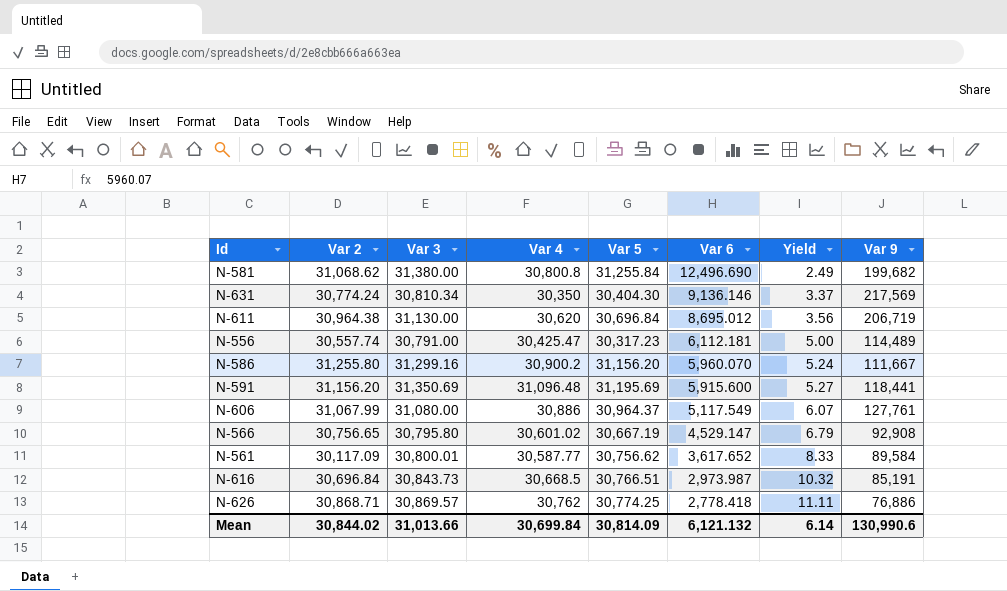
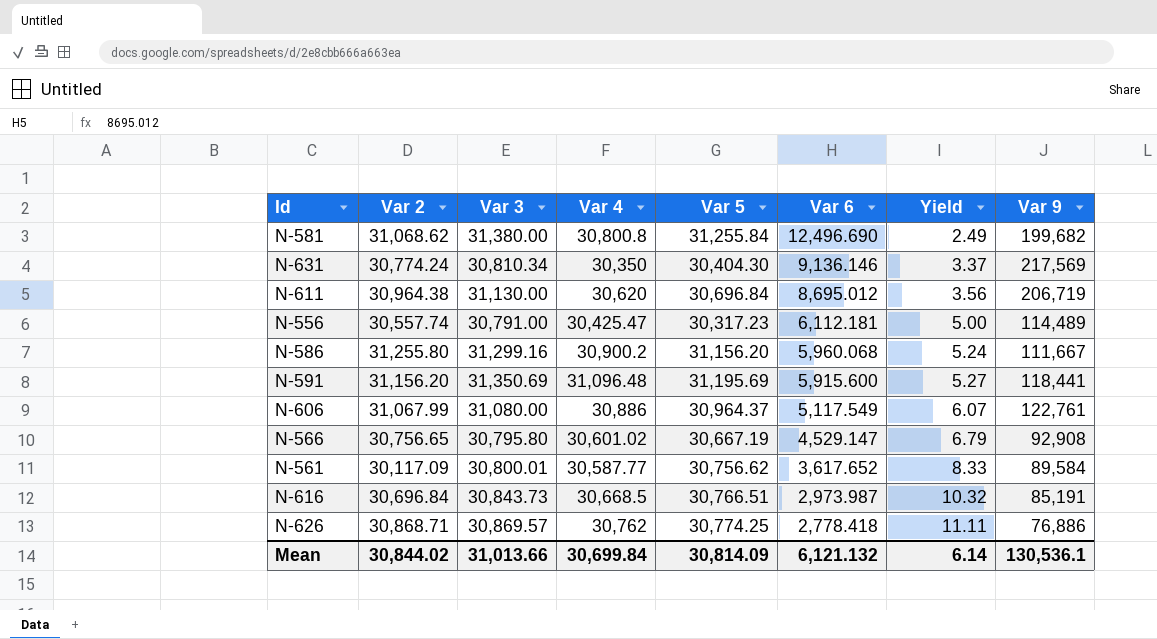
N-586 | Var 6: 5,960.070 -> 5,960.068
N-606 | Var 9: 127,761 -> 122,761
Mean | Var 9: 130,990.6 -> 130,536.1

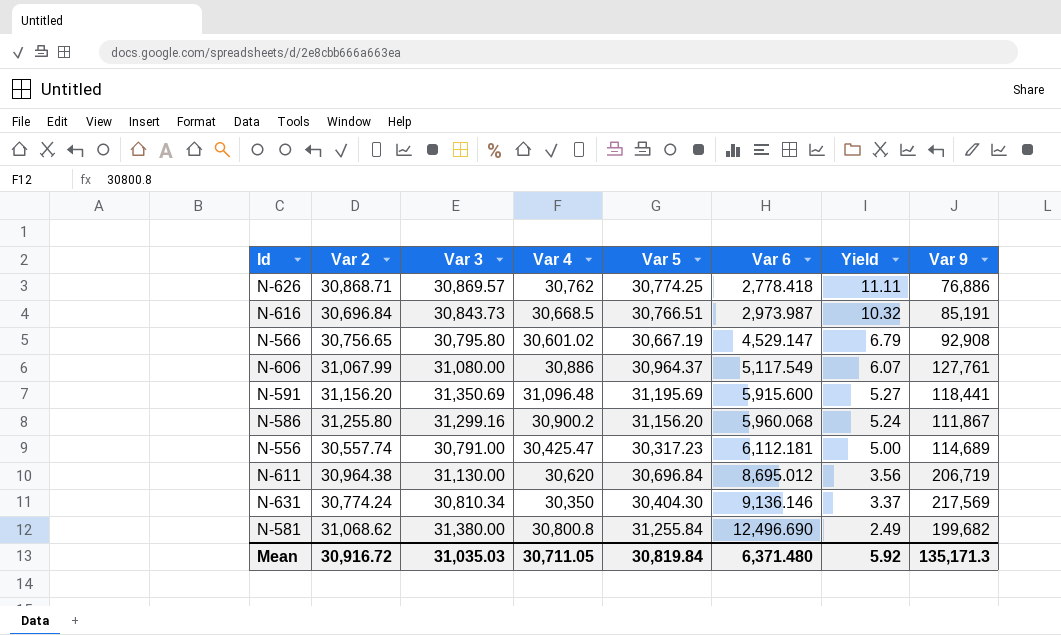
row order: Var 6 descending -> Var 6 ascending
row N-561: 30,117.09 | 30,800.01 | 30,587.77 | 30,756.62 | 3,617.652 | 8.33 | 89,584 -> none
N-606 | Var 9: 122,761 -> 127,761
N-586 | Var 9: 111,667 -> 111,867
N-556 | Var 9: 114,489 -> 114,689
Mean | Var 2: 30,844.02 -> 30,916.72
Mean | Var 3: 31,013.66 -> 31,035.03
Mean | Var 4: 30,699.84 -> 30,711.05
Mean | Var 5: 30,814.09 -> 30,819.84
Mean | Var 6: 6,121.132 -> 6,371.480
Mean | Yield: 6.14 -> 5.92
Mean | Var 9: 130,536.1 -> 135,171.3

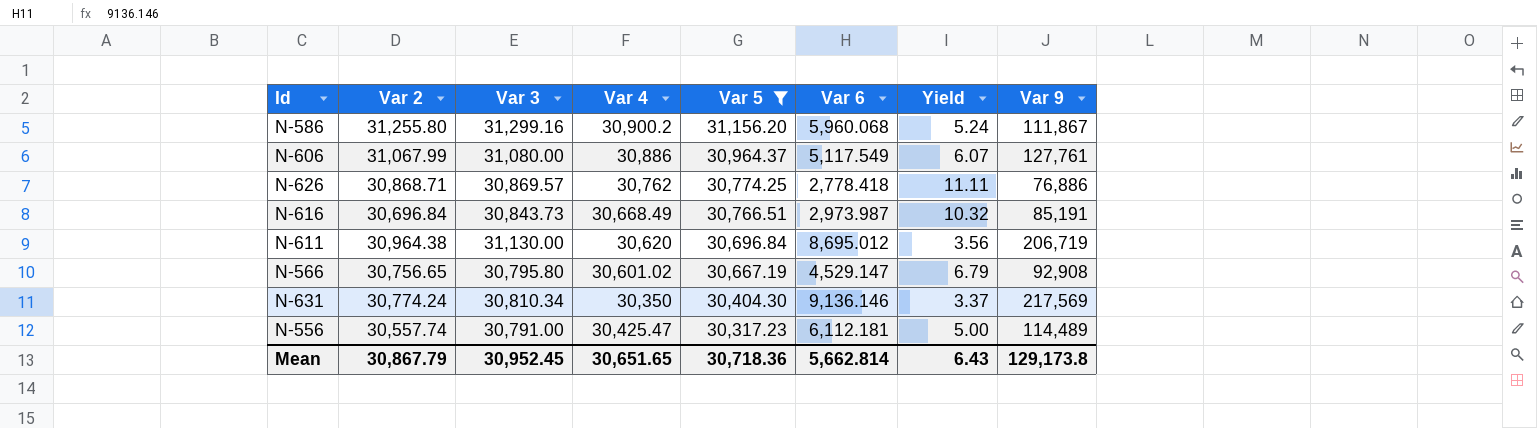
filter: none -> Var 5 <= 31,156.20
row order: Var 6 ascending -> Var 5 descending
N-616 | Var 4: 30,668.5 -> 30,668.49
N-556 | Var 9: 114,689 -> 114,489
Mean | Var 2: 30,916.72 -> 30,867.79
Mean | Var 3: 31,035.03 -> 30,952.45
Mean | Var 4: 30,711.05 -> 30,651.65
Mean | Var 5: 30,819.84 -> 30,718.36
Mean | Var 6: 6,371.480 -> 5,662.814
Mean | Yield: 5.92 -> 6.43
Mean | Var 9: 135,171.3 -> 129,173.8

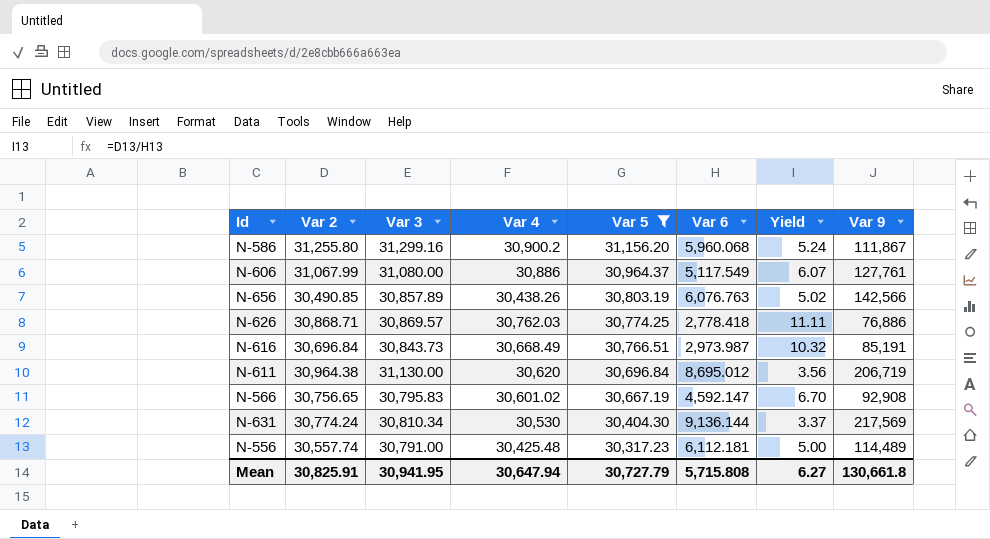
row N-656: none -> 30,490.85 | 30,857.89 | 30,438.26 | 30,803.19 | 6,076.763 | 5.02 | 142,566
N-626 | Var 4: 30,762 -> 30,762.03
N-566 | Var 3: 30,795.80 -> 30,795.83
N-566 | Var 6: 4,529.147 -> 4,592.147
N-566 | Yield: 6.79 -> 6.70
N-631 | Var 4: 30,350 -> 30,530
N-631 | Var 6: 9,136.146 -> 9,136.144
N-556 | Var 4: 30,425.47 -> 30,425.48
Mean | Var 2: 30,867.79 -> 30,825.91
Mean | Var 3: 30,952.45 -> 30,941.95
Mean | Var 4: 30,651.65 -> 30,647.94
Mean | Var 5: 30,718.36 -> 30,727.79
Mean | Var 6: 5,662.814 -> 5,715.808
Mean | Yield: 6.43 -> 6.27
Mean | Var 9: 129,173.8 -> 130,661.8

